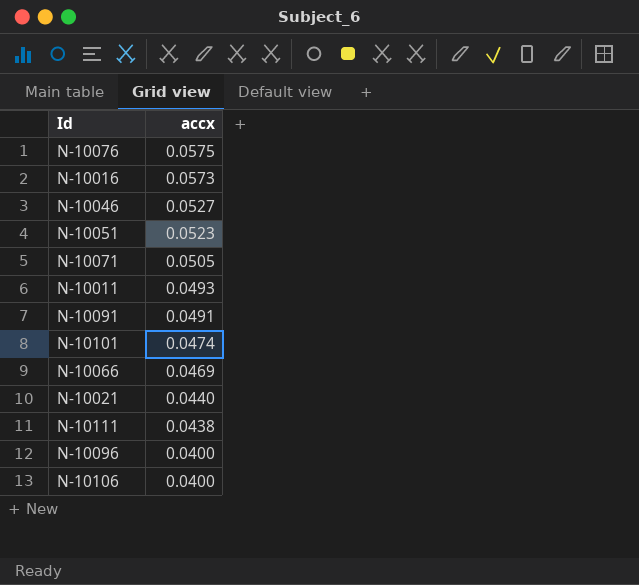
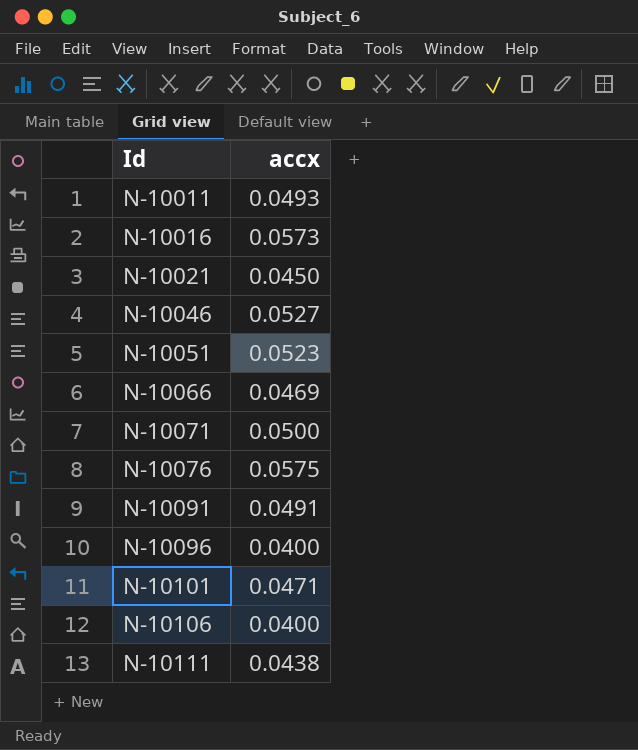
row order: accx descending -> Id ascending
N-10021 | accx: 0.0440 -> 0.0450
N-10071 | accx: 0.0505 -> 0.0500
N-10101 | accx: 0.0474 -> 0.0471

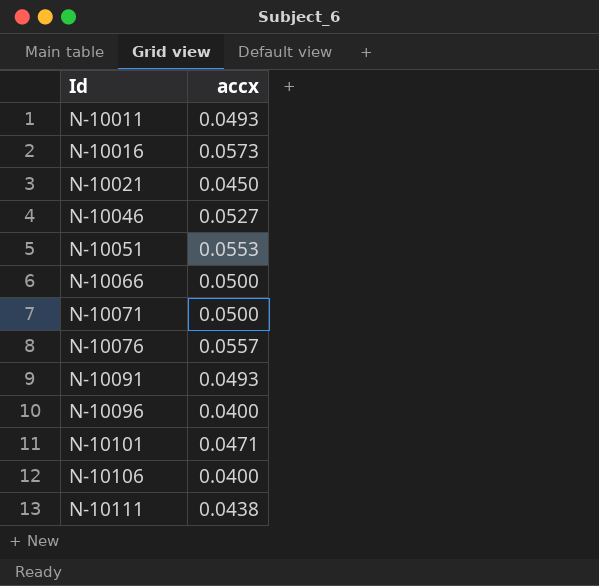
N-10051 | accx: 0.0523 -> 0.0553
N-10066 | accx: 0.0469 -> 0.0500
N-10076 | accx: 0.0575 -> 0.0557
N-10091 | accx: 0.0491 -> 0.0493

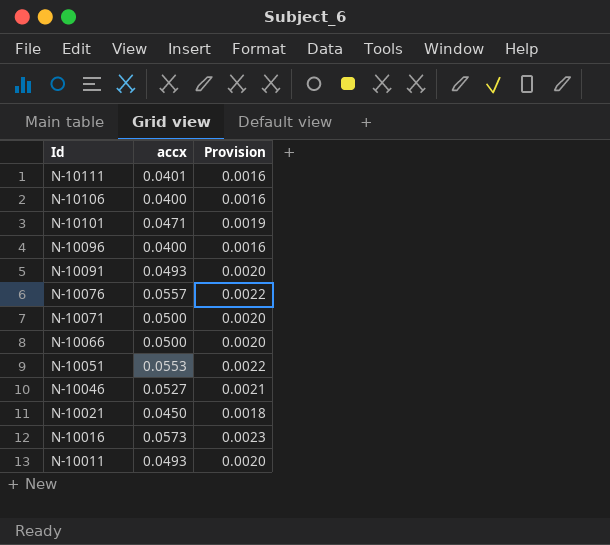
row order: Id ascending -> Id descending
column Provision | formula: none -> [accx] * 0.04
N-10111 | accx: 0.0438 -> 0.0401

